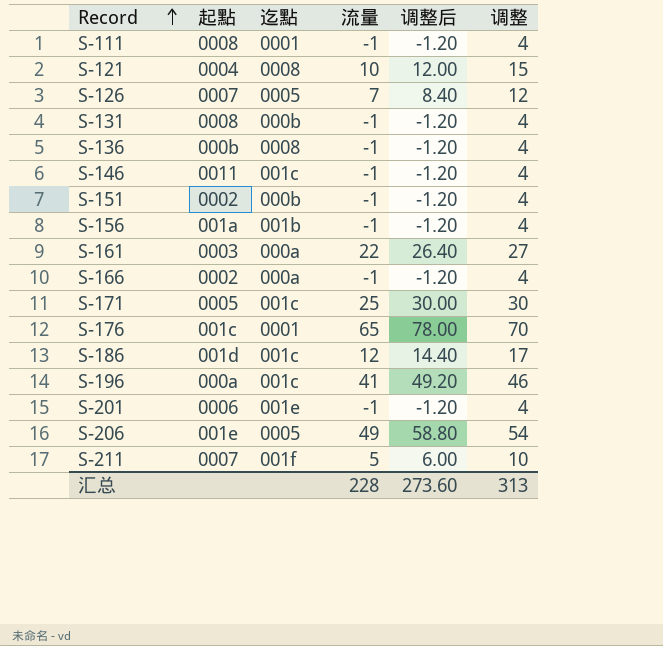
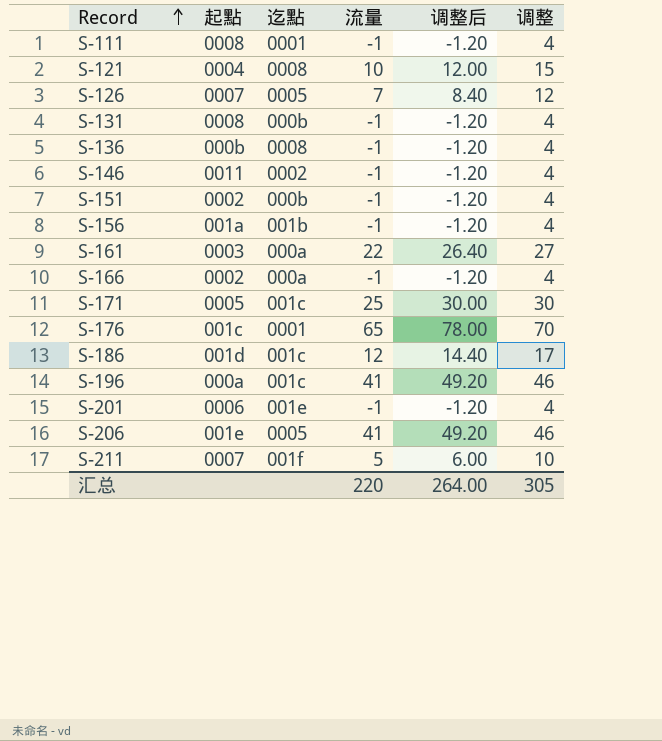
S-146 | 迄點: 001c -> 0002
S-206 | 流量: 49 -> 41
S-206 | 调整后: 58.80 -> 49.20
S-206 | 调整: 54 -> 46
汇总 | 流量: 228 -> 220
汇总 | 调整后: 273.60 -> 264.00
汇总 | 调整: 313 -> 305

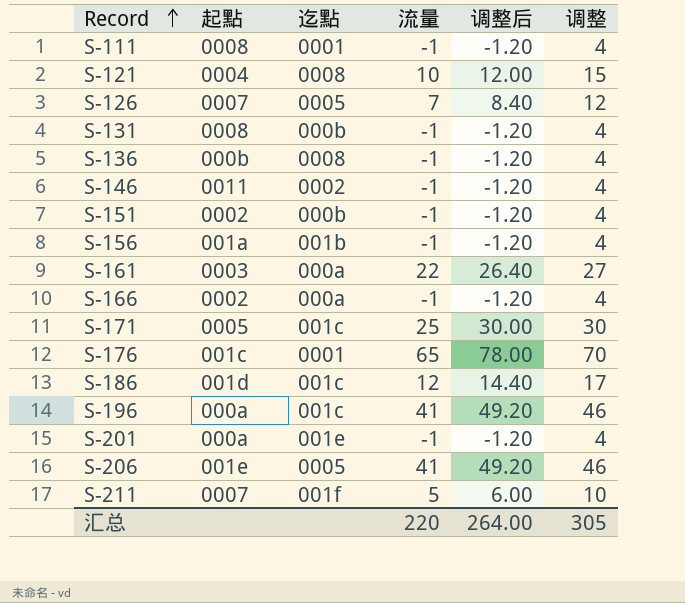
S-201 | 起點: 0006 -> 000a

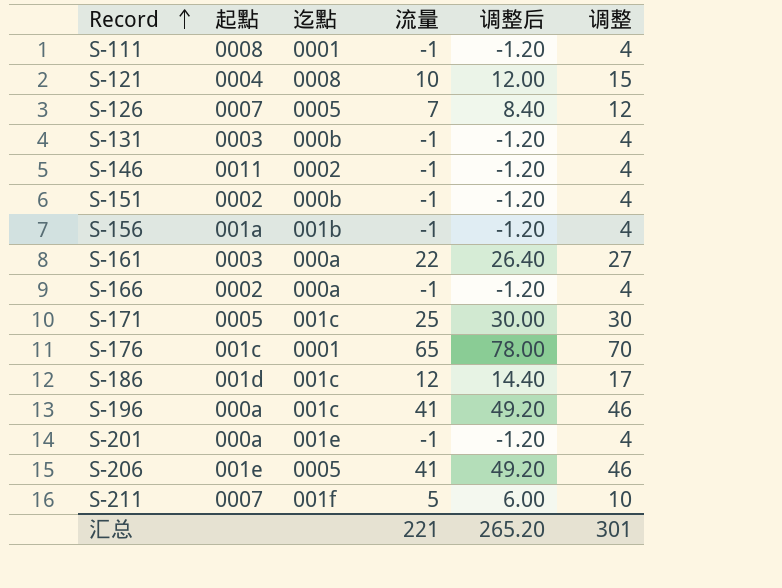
row S-136: 000b | 0008 | -1 | -1.20 | 4 -> none
S-131 | 起點: 0008 -> 0003
汇总 | 流量: 220 -> 221
汇总 | 调整后: 264.00 -> 265.20
汇总 | 调整: 305 -> 301

